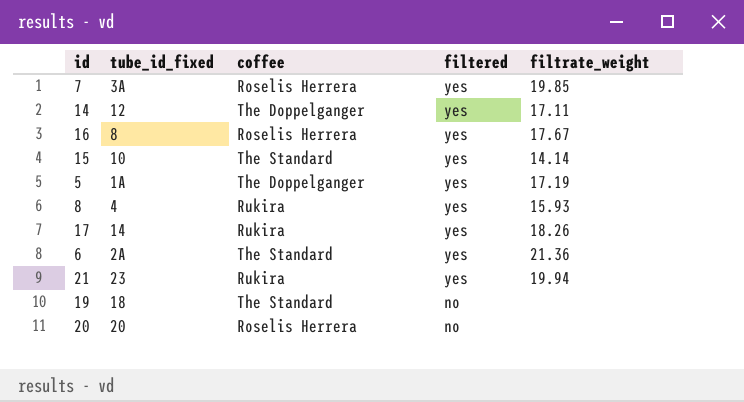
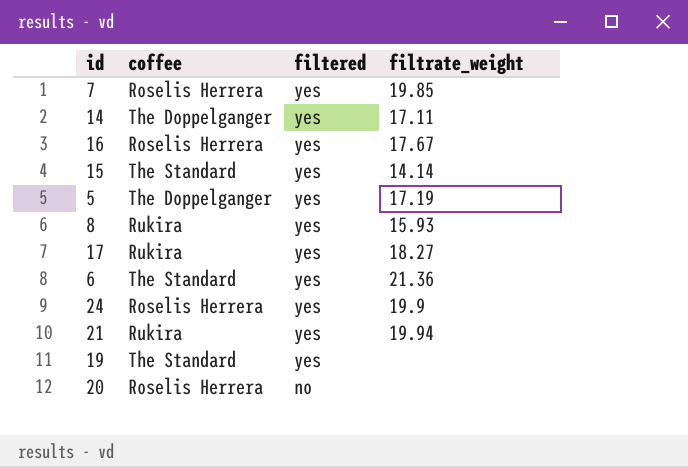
column tube_id_fixed | position: 2 -> none
17 | filtrate_weight: 18.26 -> 18.27
row 24: none -> Roselis Herrera | yes | 19.9
19 | filtered: no -> yes

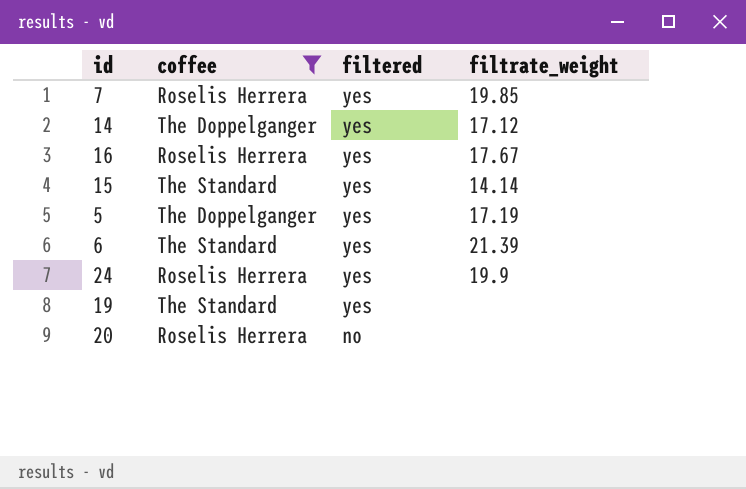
filter: none -> coffee != Rukira
14 | filtrate_weight: 17.11 -> 17.12
6 | filtrate_weight: 21.36 -> 21.39

